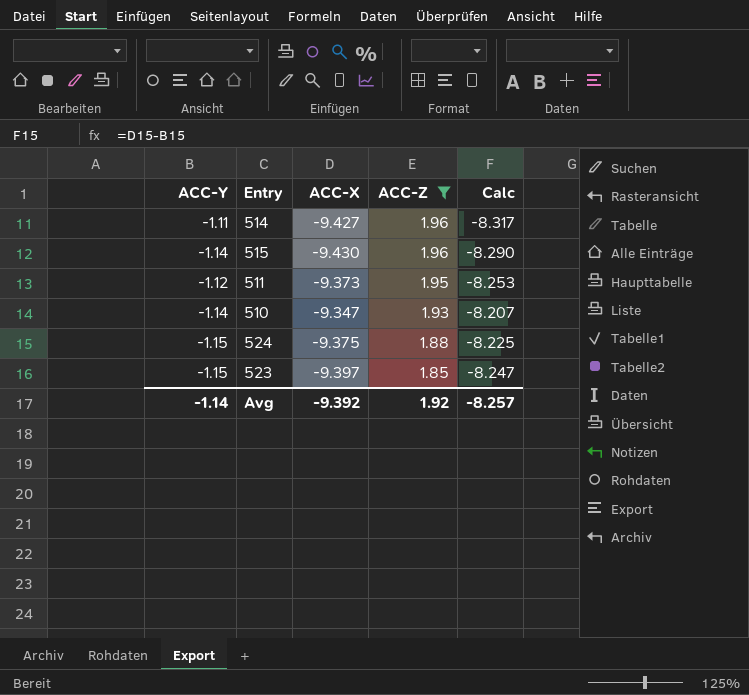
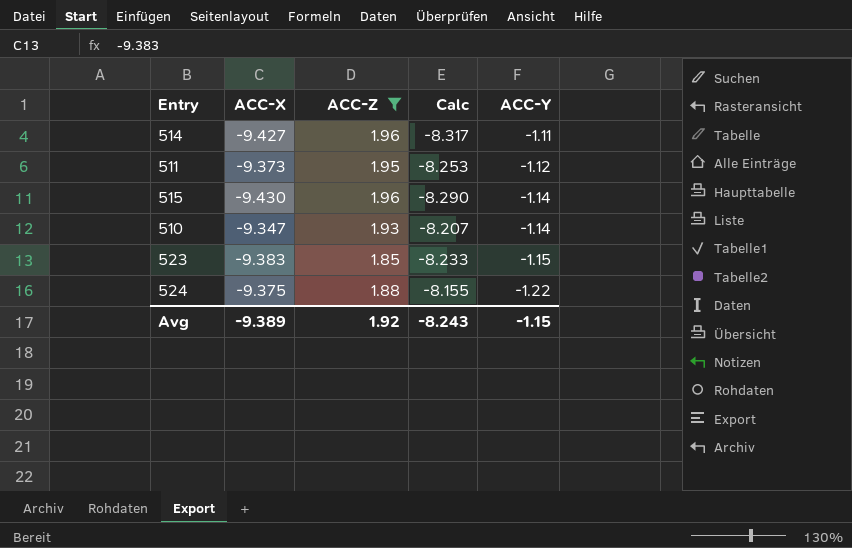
row order: ACC-Z descending -> ACC-Y descending
column ACC-Y | position: 1 -> 5
523 | ACC-X: -9.397 -> -9.383
523 | Calc: -8.247 -> -8.233
524 | Calc: -8.225 -> -8.155
524 | ACC-Y: -1.15 -> -1.22
Avg | ACC-X: -9.392 -> -9.389
Avg | Calc: -8.257 -> -8.243
Avg | ACC-Y: -1.14 -> -1.15

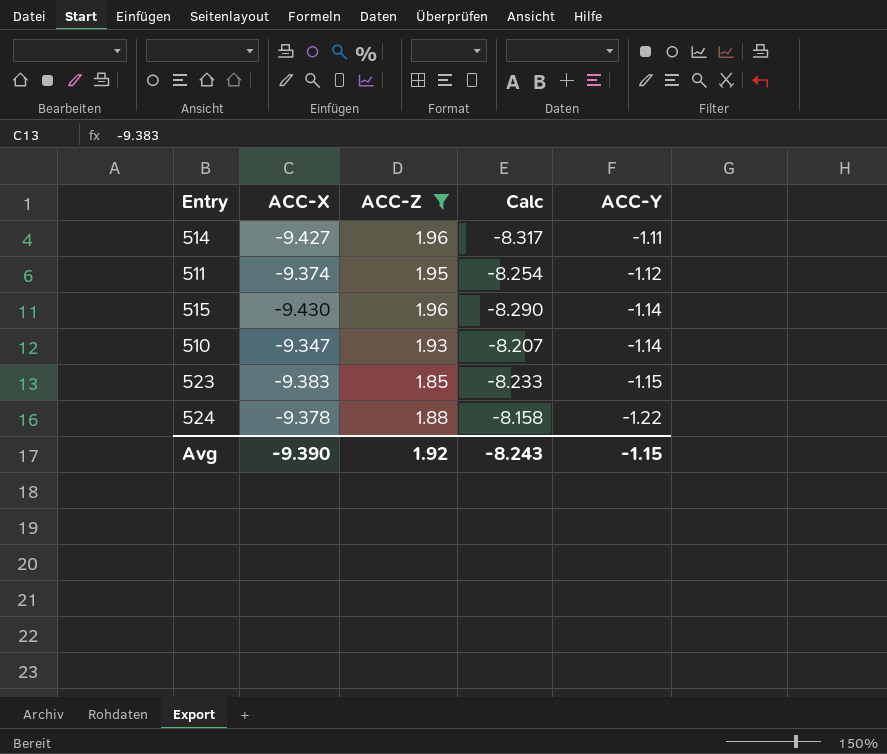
511 | ACC-X: -9.373 -> -9.374
511 | Calc: -8.253 -> -8.254
524 | ACC-X: -9.375 -> -9.378
524 | Calc: -8.155 -> -8.158
Avg | ACC-X: -9.389 -> -9.390

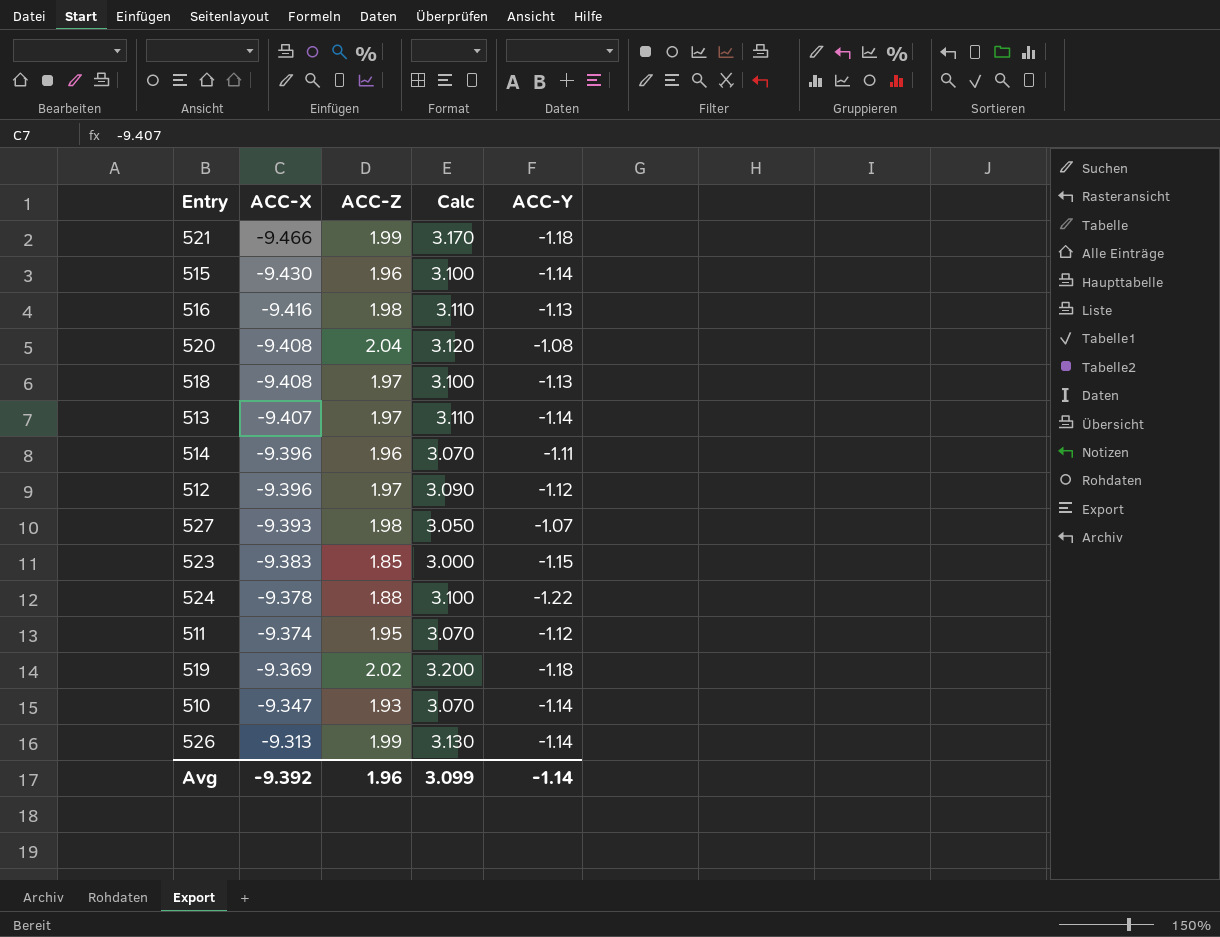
filter: ACC-Z <= 1.96 -> none
row order: ACC-Y descending -> ACC-X ascending
column Calc | formula: [ACC-X] - [ACC-Y] -> [ACC-Z] - [ACC-Y]
514 | ACC-X: -9.427 -> -9.396
Avg | ACC-X: -9.390 -> -9.392
Avg | ACC-Z: 1.92 -> 1.96
Avg | Calc: -8.243 -> 3.099
Avg | ACC-Y: -1.15 -> -1.14

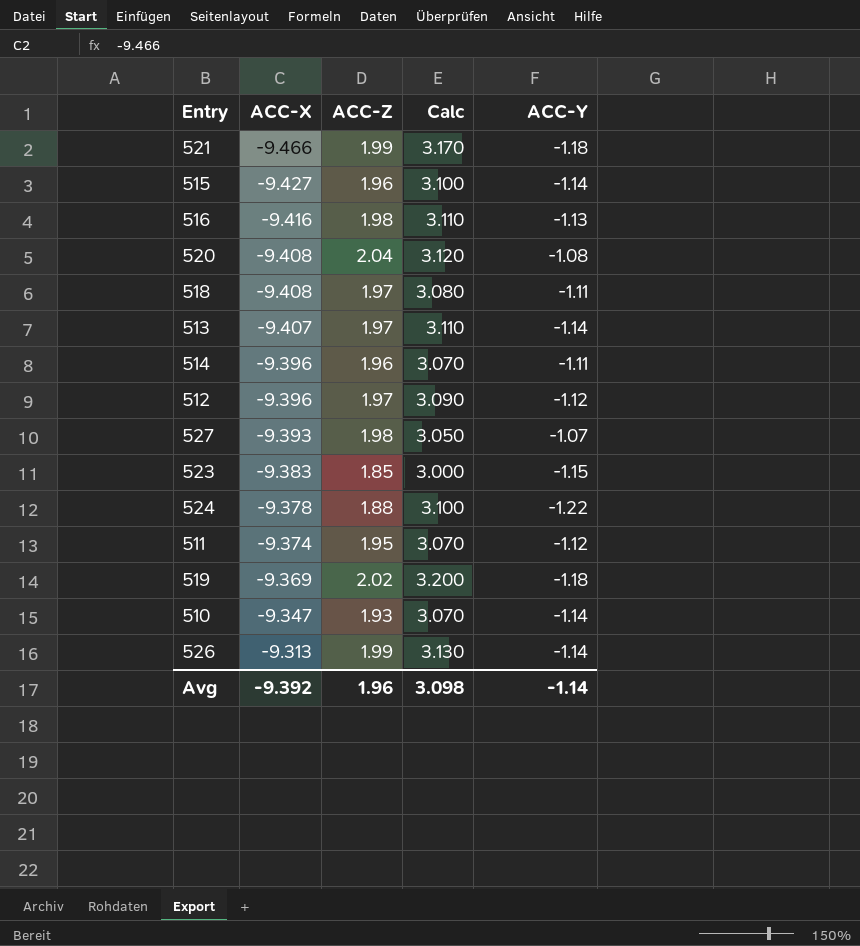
515 | ACC-X: -9.430 -> -9.427
518 | Calc: 3.100 -> 3.080
518 | ACC-Y: -1.13 -> -1.11
Avg | Calc: 3.099 -> 3.098

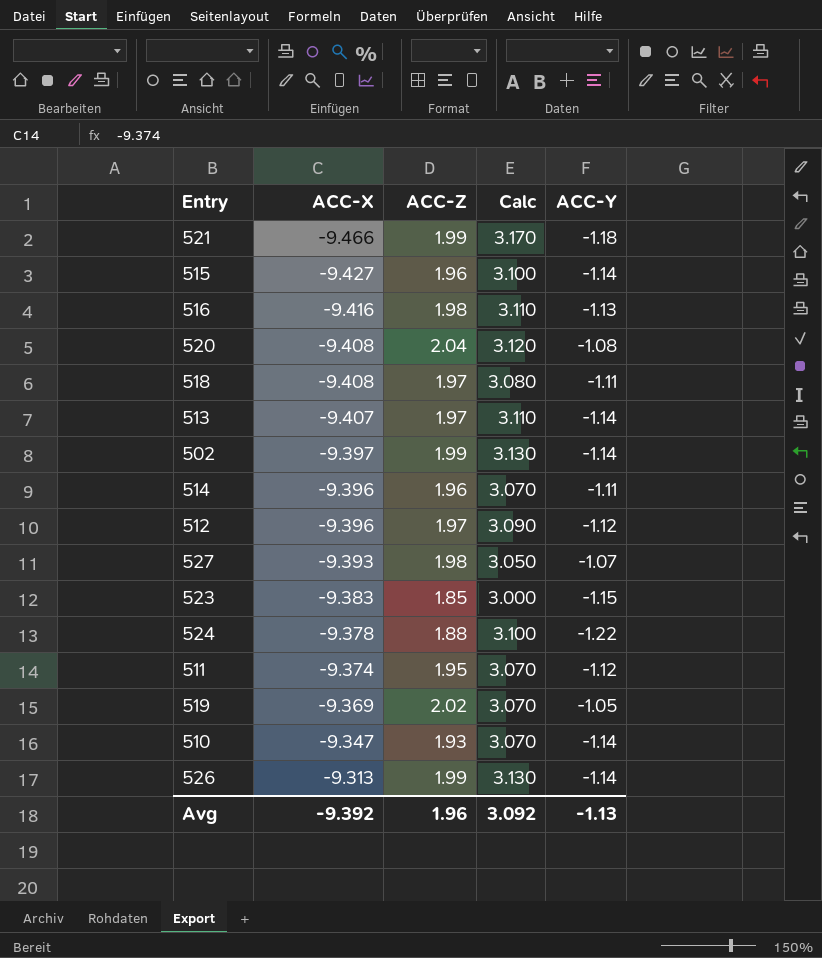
row 502: none -> -9.397 | 1.99 | 3.130 | -1.14
519 | Calc: 3.200 -> 3.070
519 | ACC-Y: -1.18 -> -1.05
Avg | Calc: 3.098 -> 3.092
Avg | ACC-Y: -1.14 -> -1.13

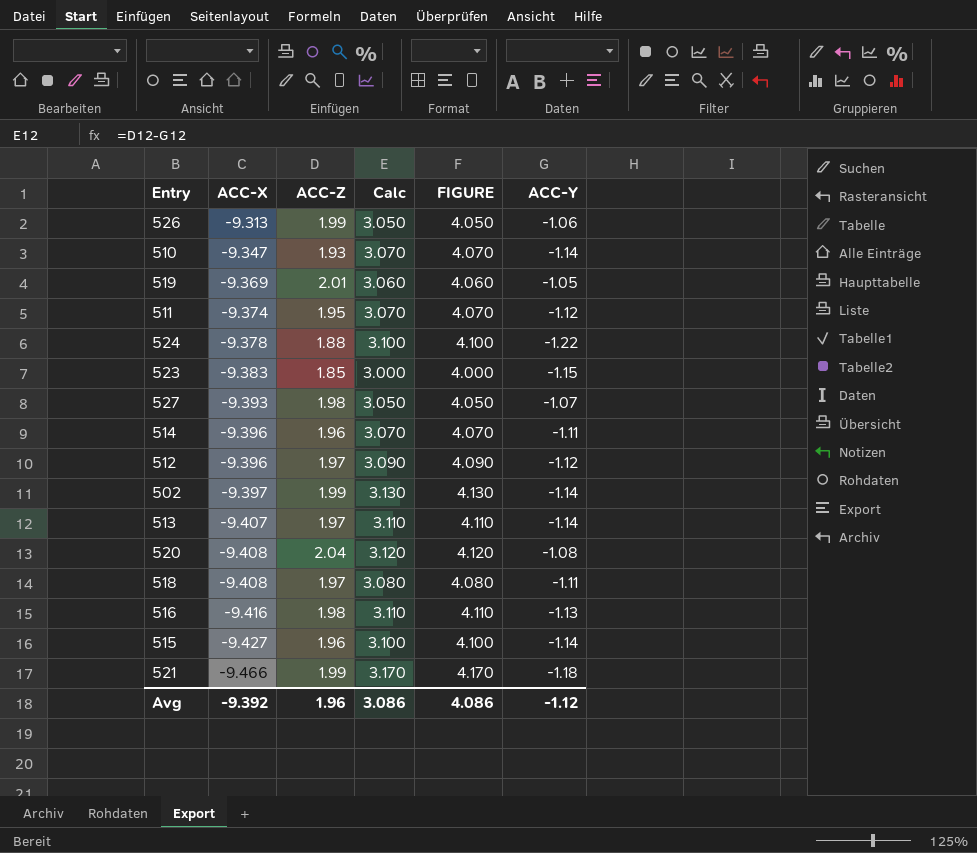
row order: ACC-X ascending -> ACC-X descending
column FIGURE | formula: none -> [Calc] + 1
526 | Calc: 3.130 -> 3.050
526 | ACC-Y: -1.14 -> -1.06
519 | ACC-Z: 2.02 -> 2.01
519 | Calc: 3.070 -> 3.060
Avg | Calc: 3.092 -> 3.086
Avg | ACC-Y: -1.13 -> -1.12

